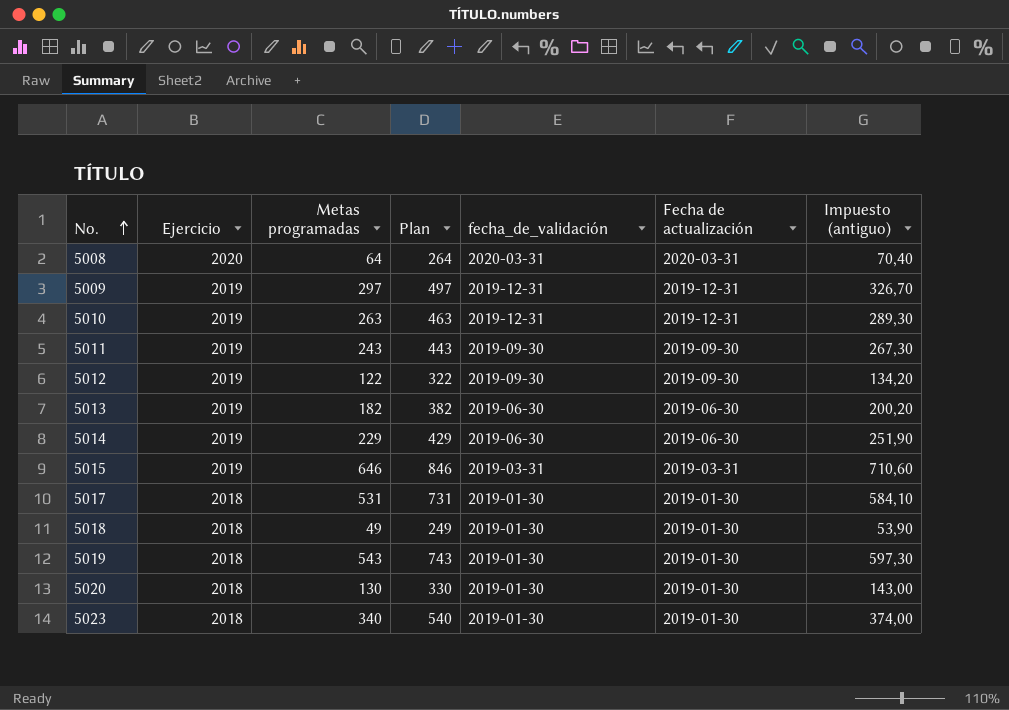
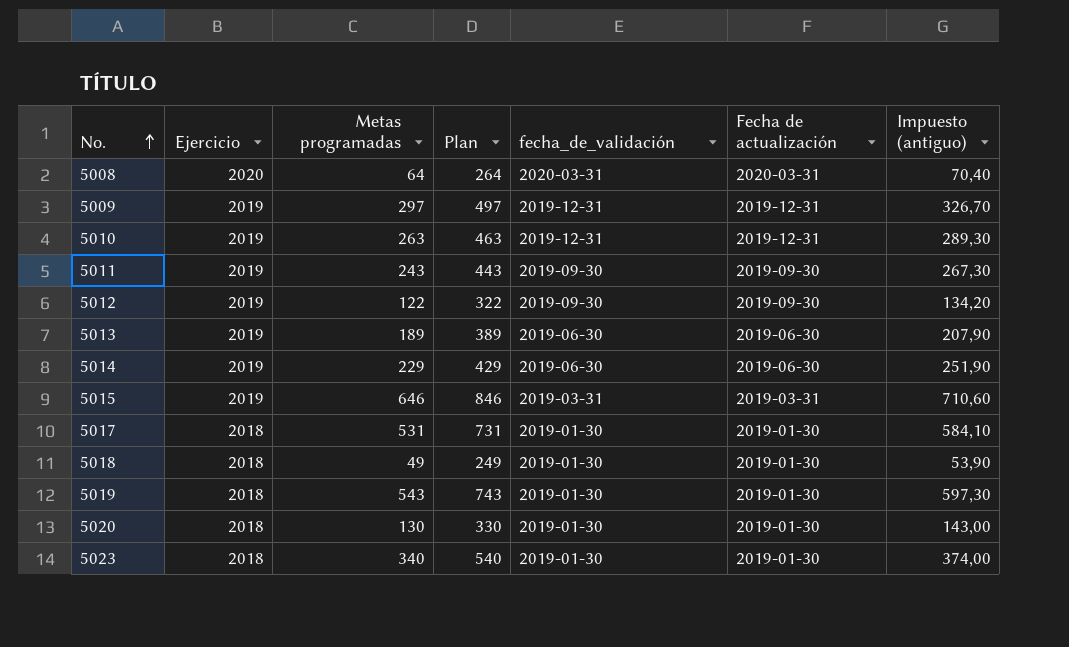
5013 | Metas programadas: 182 -> 189
5013 | Plan: 382 -> 389
5013 | Impuesto (antiguo): 200,20 -> 207,90

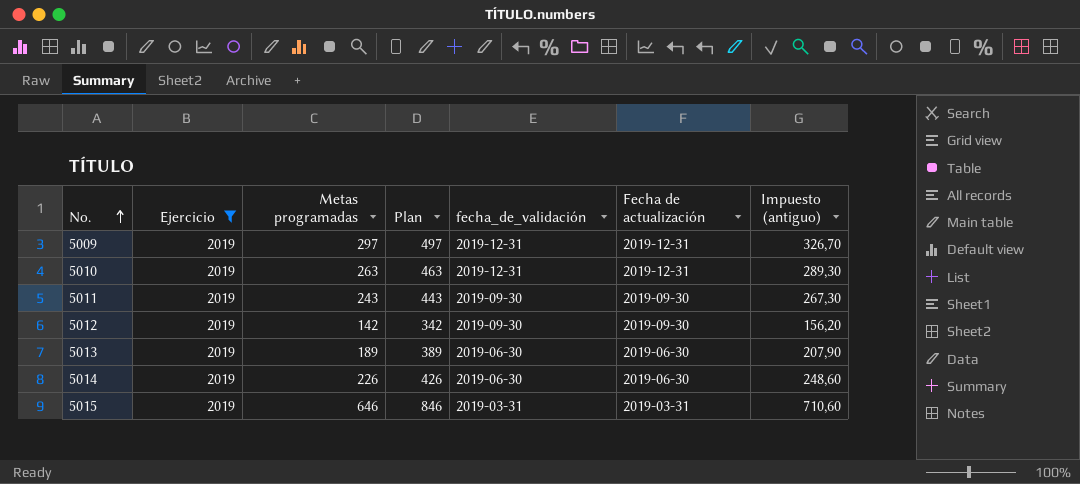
filter: none -> Ejercicio = 2019
5012 | Metas programadas: 122 -> 142
5012 | Plan: 322 -> 342
5012 | Impuesto (antiguo): 134,20 -> 156,20
5014 | Metas programadas: 229 -> 226
5014 | Plan: 429 -> 426
5014 | Impuesto (antiguo): 251,90 -> 248,60

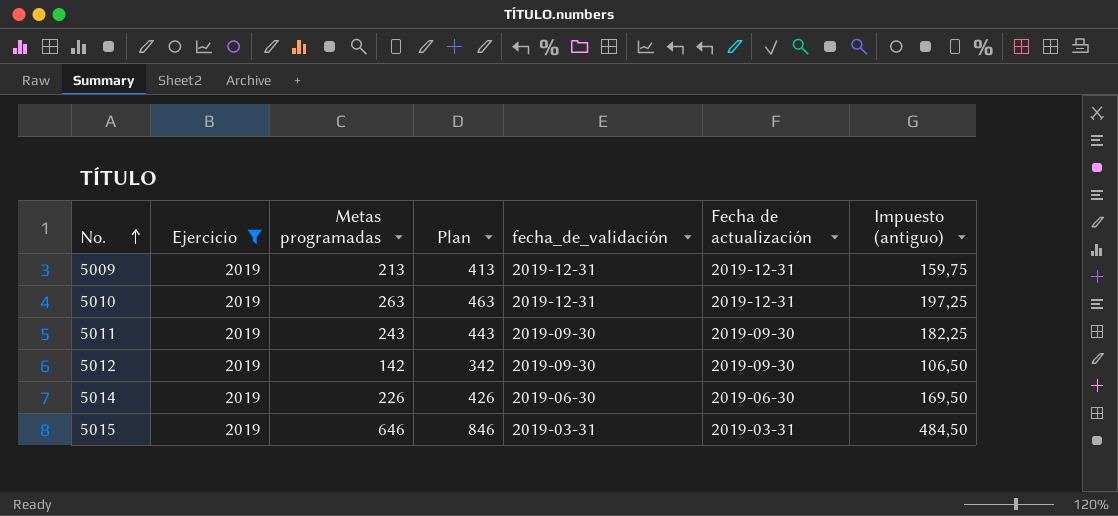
column Impuesto (antiguo) | formula: [Metas programadas] * 1,1 -> [Metas programadas] * 0,75
row 5013: 2019 | 189 | 389 | 2019-06-30 | 2019-06-30 | 207,90 -> none
5009 | Metas programadas: 297 -> 213
5009 | Plan: 497 -> 413

